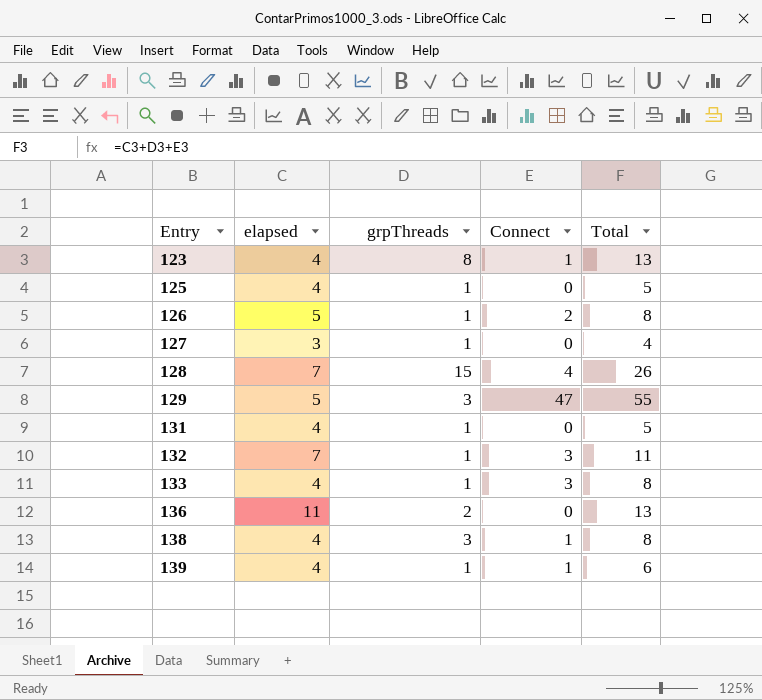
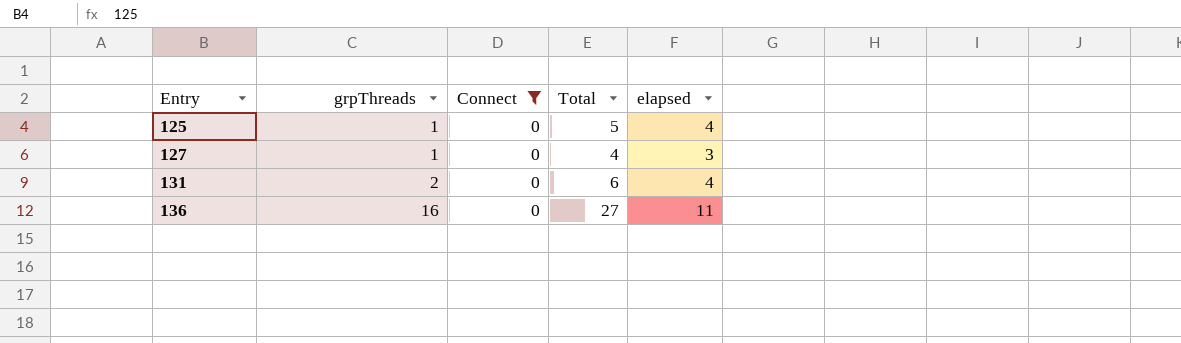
filter: none -> Connect = 0
column elapsed | position: 2 -> 5
131 | grpThreads: 1 -> 2
131 | Total: 5 -> 6
136 | grpThreads: 2 -> 16
136 | Total: 13 -> 27

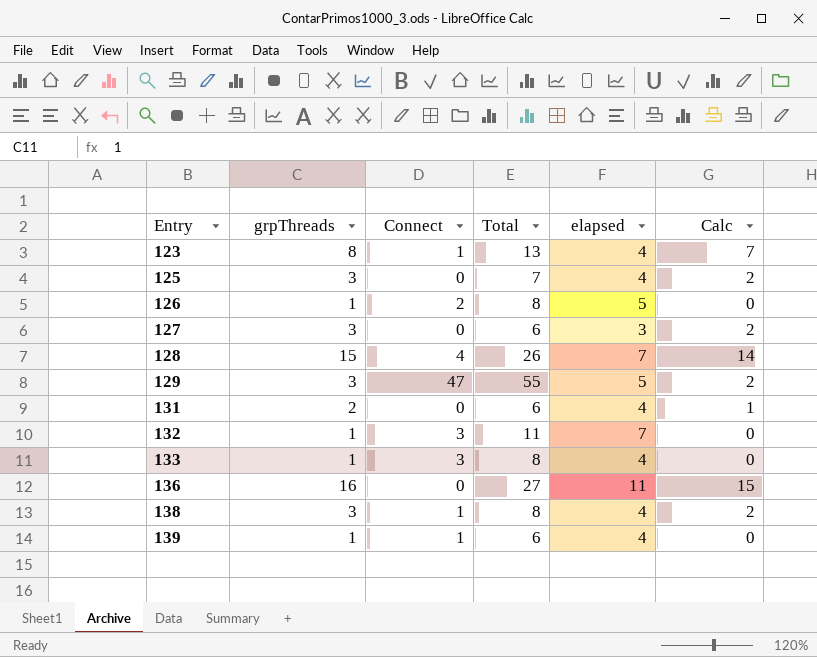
filter: Connect = 0 -> none
column Calc | formula: none -> [grpThreads] - 1
125 | grpThreads: 1 -> 3
125 | Total: 5 -> 7
127 | grpThreads: 1 -> 3
127 | Total: 4 -> 6

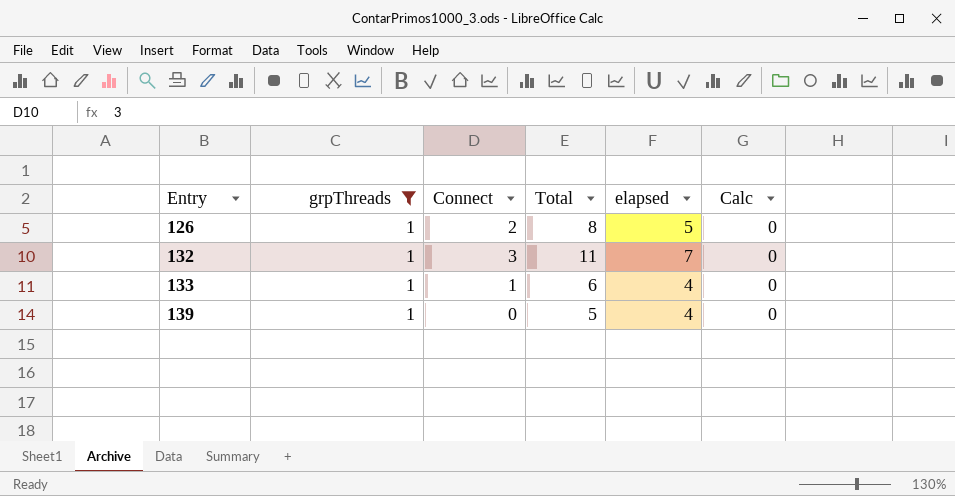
filter: none -> grpThreads = 1
133 | Connect: 3 -> 1
133 | Total: 8 -> 6
139 | Connect: 1 -> 0
139 | Total: 6 -> 5

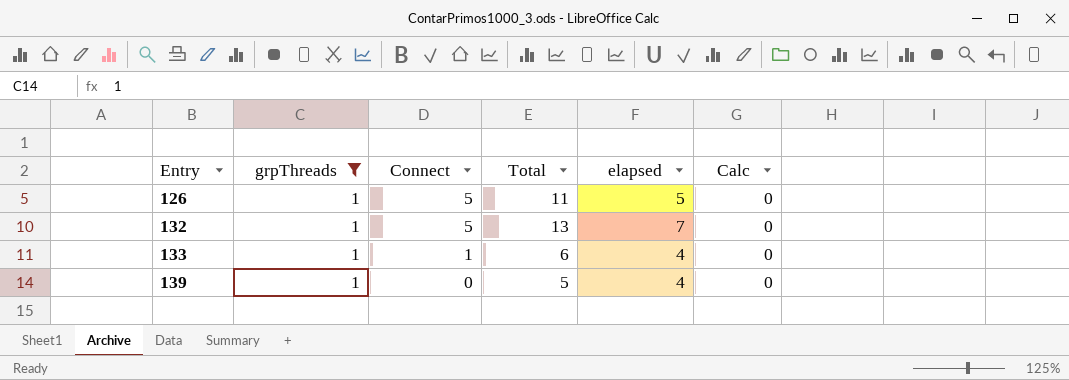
126 | Connect: 2 -> 5
126 | Total: 8 -> 11
132 | Connect: 3 -> 5
132 | Total: 11 -> 13

